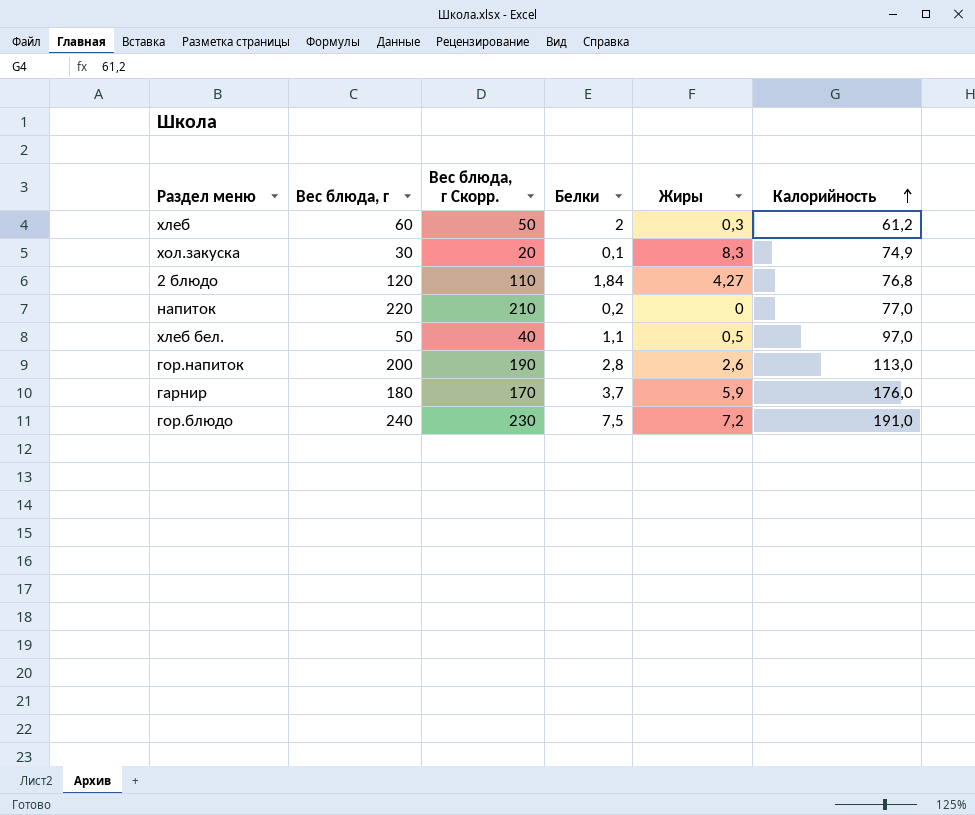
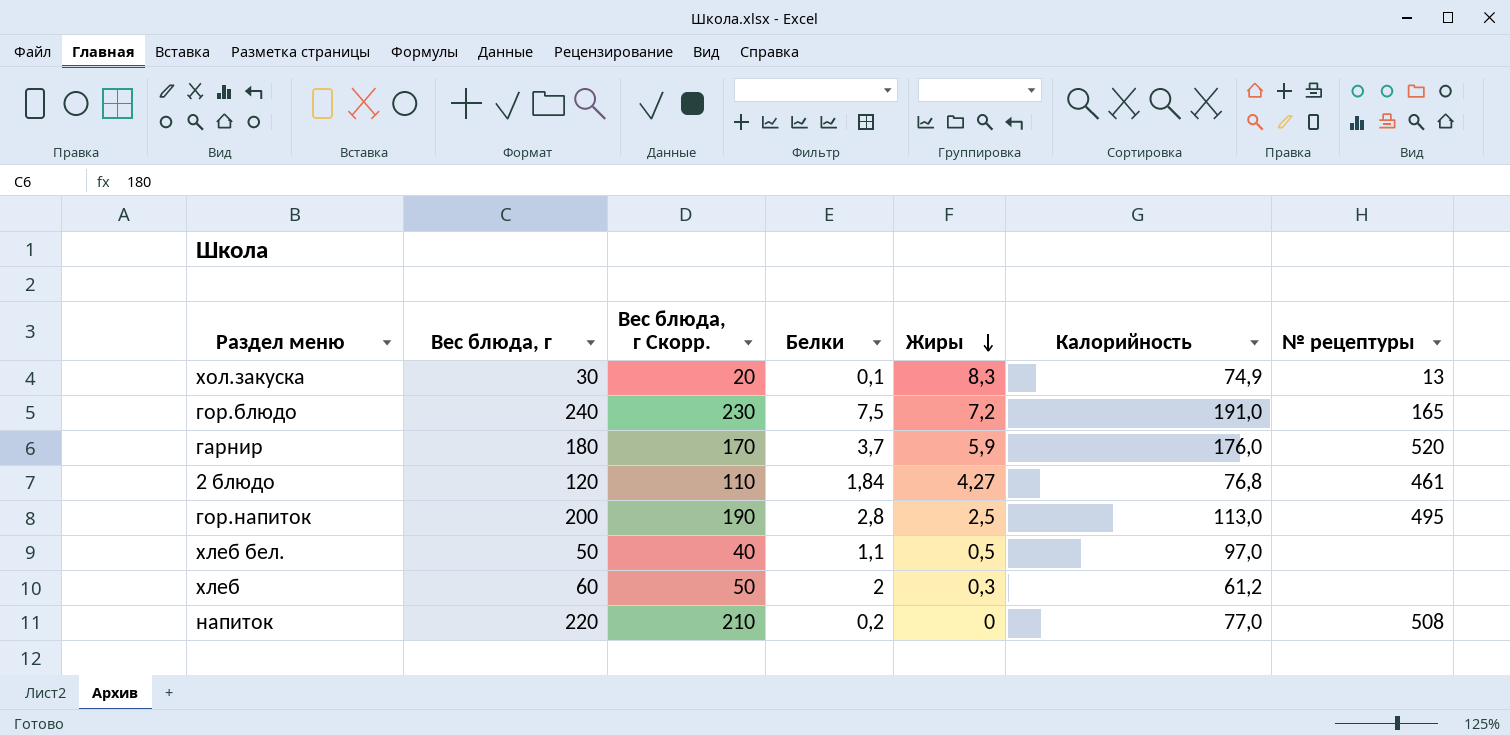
row order: Калорийность ascending -> Жиры descending
column № рецептуры | position: none -> 7
гор.напиток | Жиры: 2,6 -> 2,5

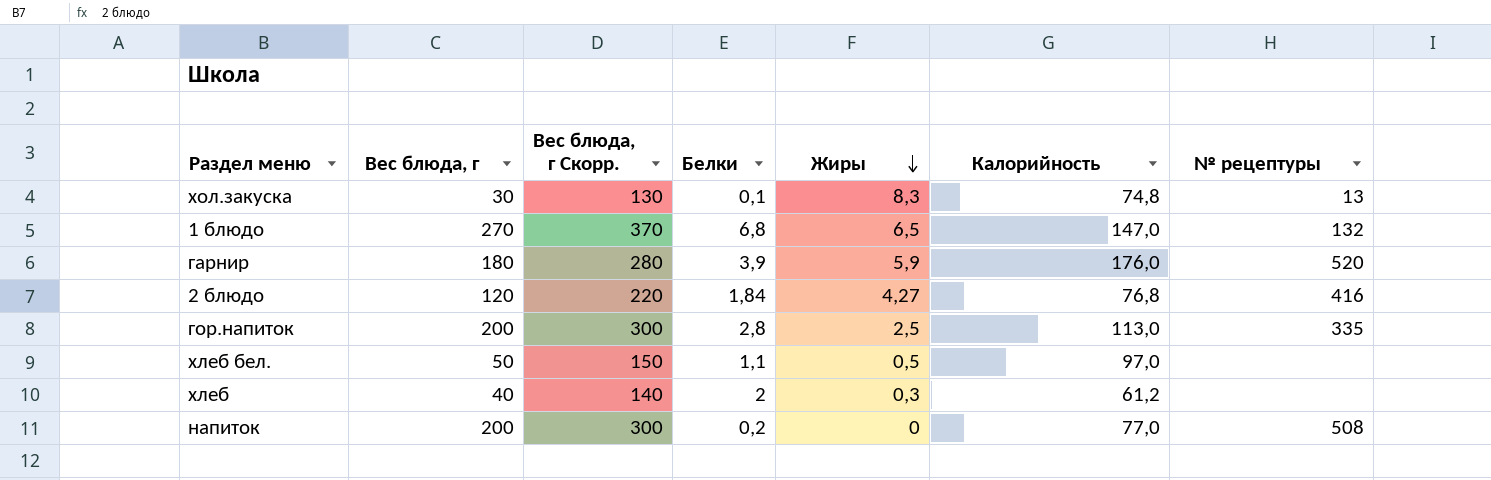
column Вес блюда, г Скорр. | formula: [Вес блюда, г] - 10 -> [Вес блюда, г] + 100
row гор.блюдо: 240 | 230 | 7,5 | 7,2 | 191,0 | 165 -> none
хол.закуска | Калорийность: 74,9 -> 74,8
row 1 блюдо: none -> 270 | 370 | 6,8 | 6,5 | 147,0 | 132
гарнир | Белки: 3,7 -> 3,9
2 блюдо | № рецептуры: 461 -> 416
гор.напиток | № рецептуры: 495 -> 335
хлеб | Вес блюда, г: 60 -> 40
напиток | Вес блюда, г: 220 -> 200

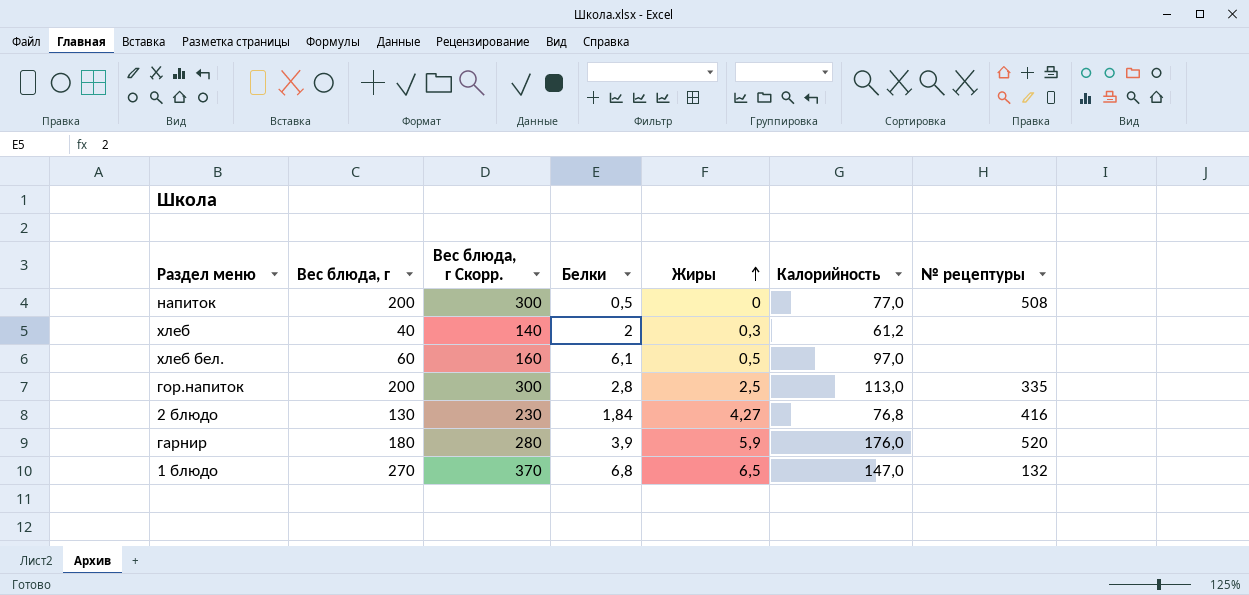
row order: Жиры descending -> Жиры ascending
row хол.закуска: 30 | 130 | 0,1 | 8,3 | 74,8 | 13 -> none
напиток | Белки: 0,2 -> 0,5
хлеб бел. | Вес блюда, г: 50 -> 60
хлеб бел. | Вес блюда, г Скорр.: 150 -> 160
хлеб бел. | Белки: 1,1 -> 6,1
2 блюдо | Вес блюда, г: 120 -> 130
2 блюдо | Вес блюда, г Скорр.: 220 -> 230

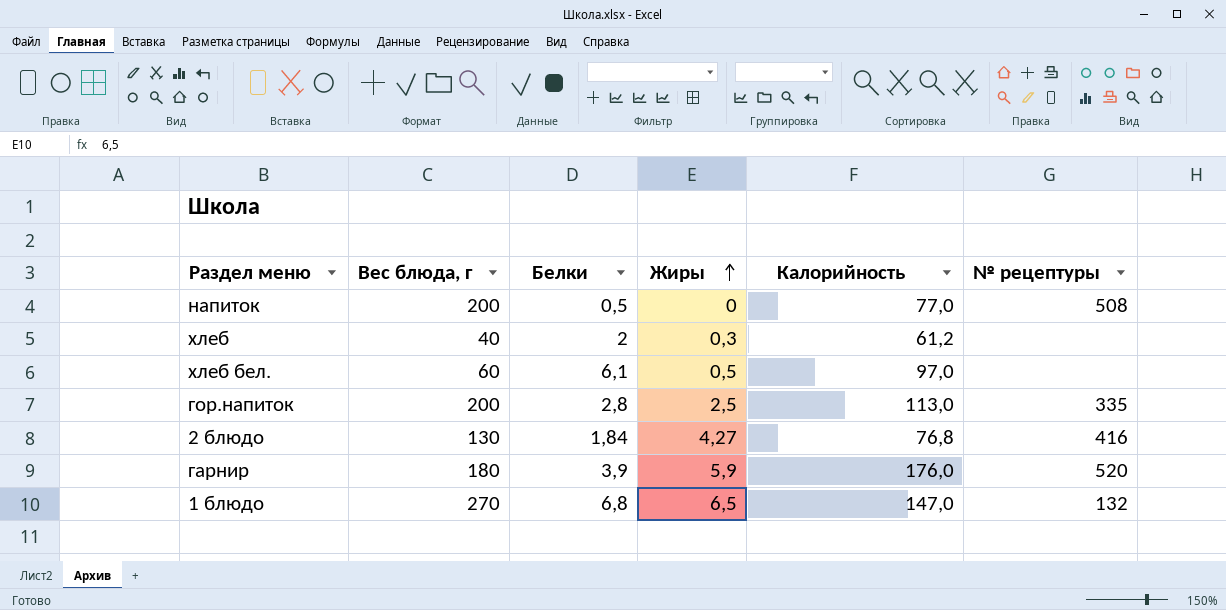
column Вес блюда, г Скорр. | formula: [Вес блюда, г] + 100 -> none

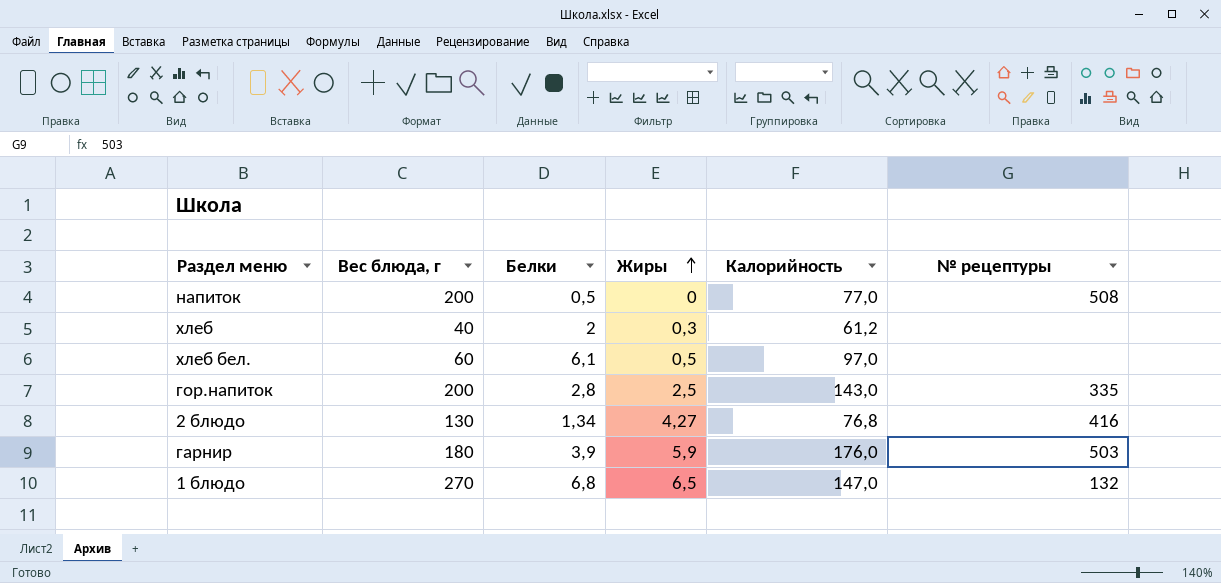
гор.напиток | Калорийность: 113,0 -> 143,0
2 блюдо | Белки: 1,84 -> 1,34
гарнир | № рецептуры: 520 -> 503

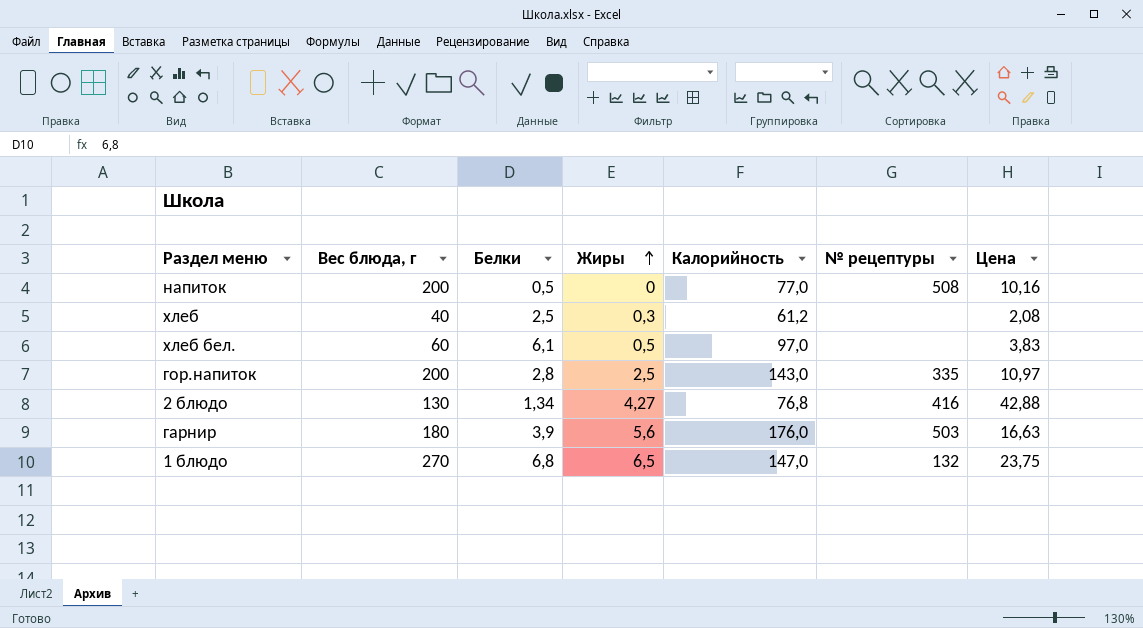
column Цена | position: none -> 7
хлеб | Белки: 2 -> 2,5
гарнир | Жиры: 5,9 -> 5,6

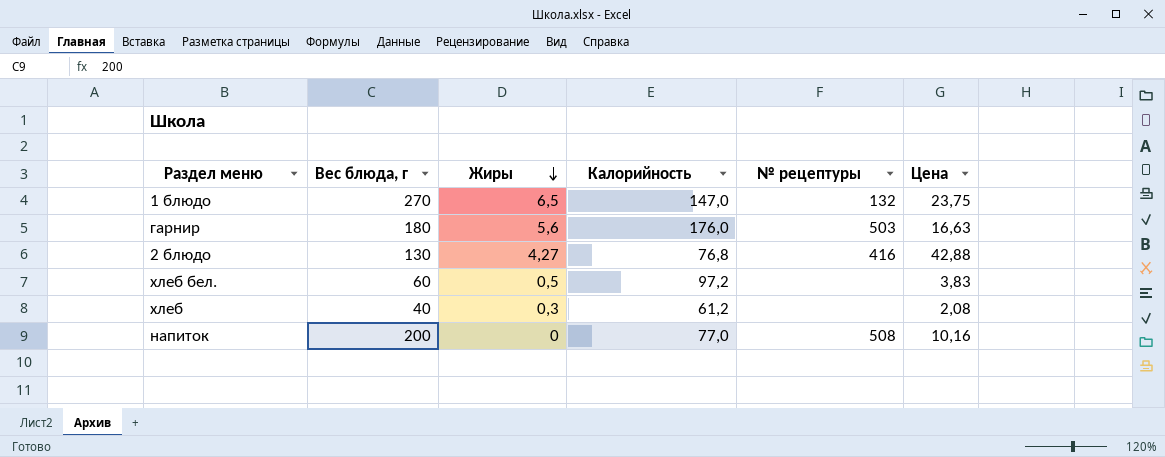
row order: Жиры ascending -> Жиры descending
column Белки | position: 3 -> none
row гор.напиток: 200 | 2,8 | 2,5 | 143,0 | 335 | 10,97 -> none
хлеб бел. | Калорийность: 97,0 -> 97,2

